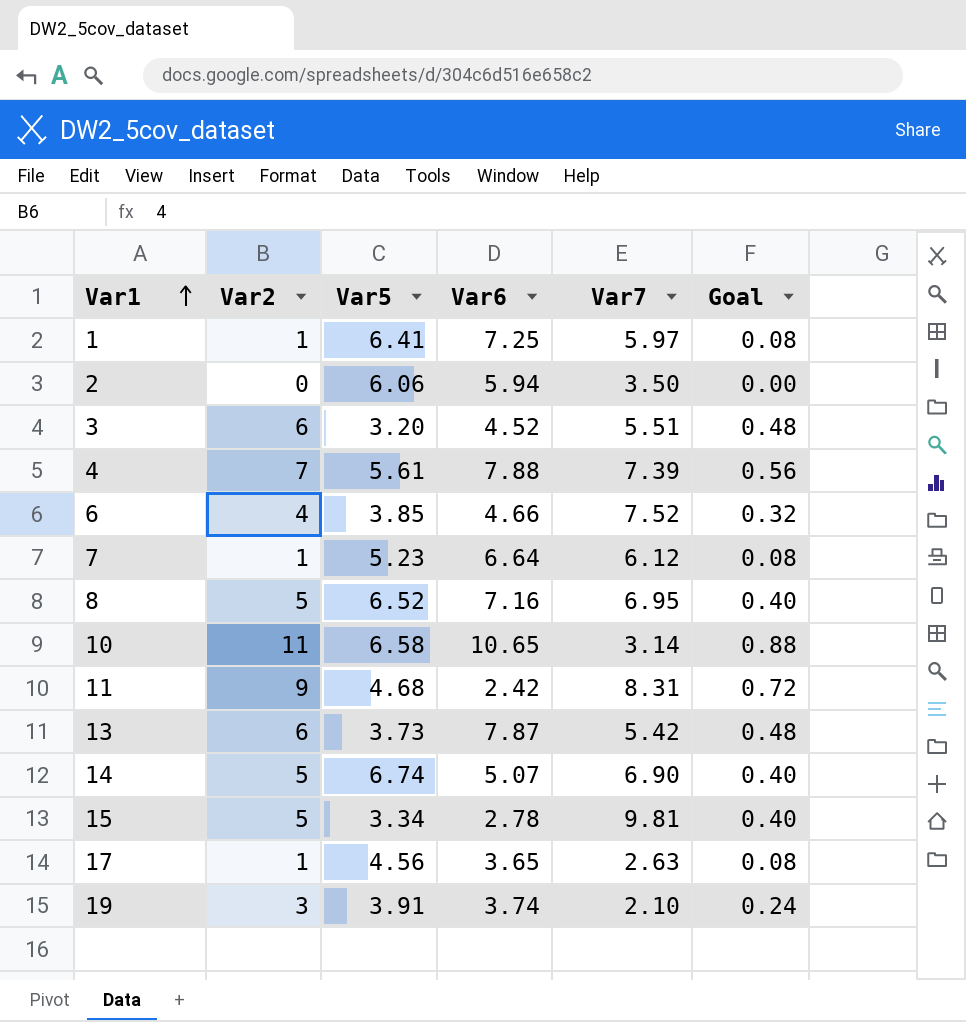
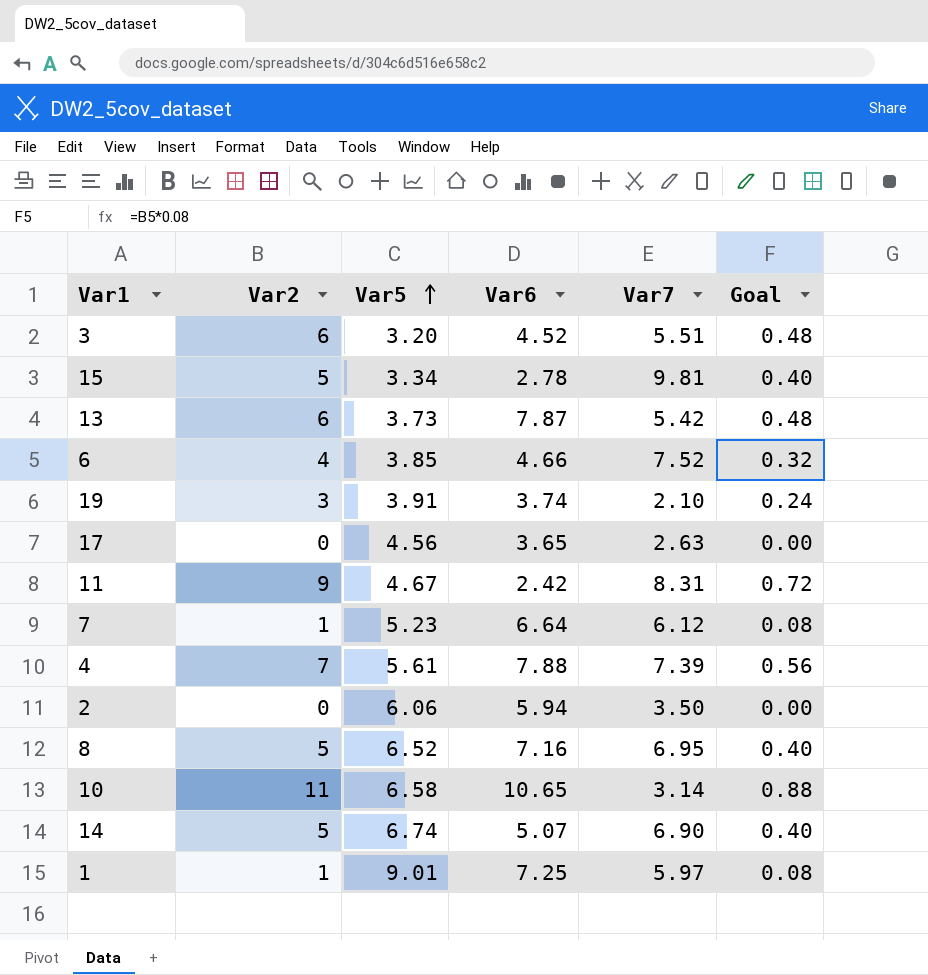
row order: Var1 ascending -> Var5 ascending
17 | Var2: 1 -> 0
17 | Goal: 0.08 -> 0.00
11 | Var5: 4.68 -> 4.67
1 | Var5: 6.41 -> 9.01

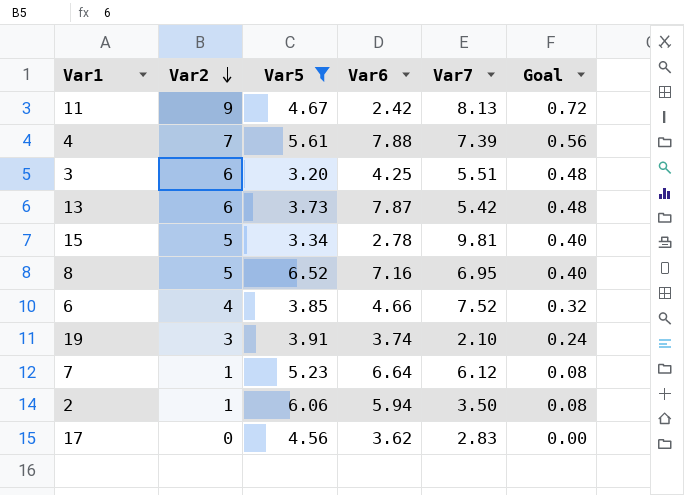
filter: none -> Var5 <= 6.52
row order: Var5 ascending -> Var2 descending
11 | Var7: 8.31 -> 8.13
3 | Var6: 4.52 -> 4.25
2 | Var2: 0 -> 1
2 | Goal: 0.00 -> 0.08
17 | Var6: 3.65 -> 3.62
17 | Var7: 2.63 -> 2.83

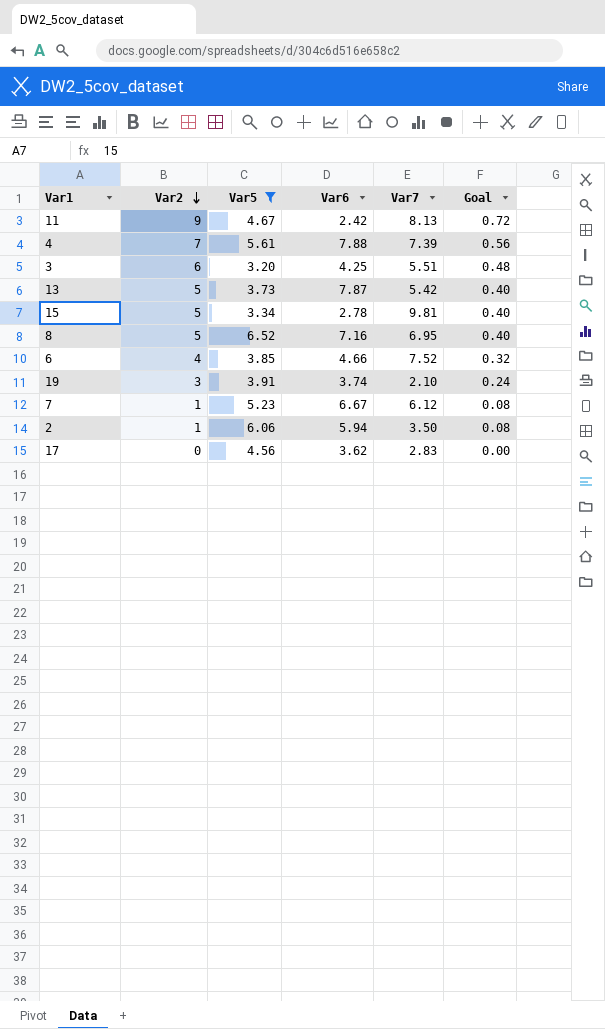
13 | Var2: 6 -> 5
13 | Goal: 0.48 -> 0.40
7 | Var6: 6.64 -> 6.67

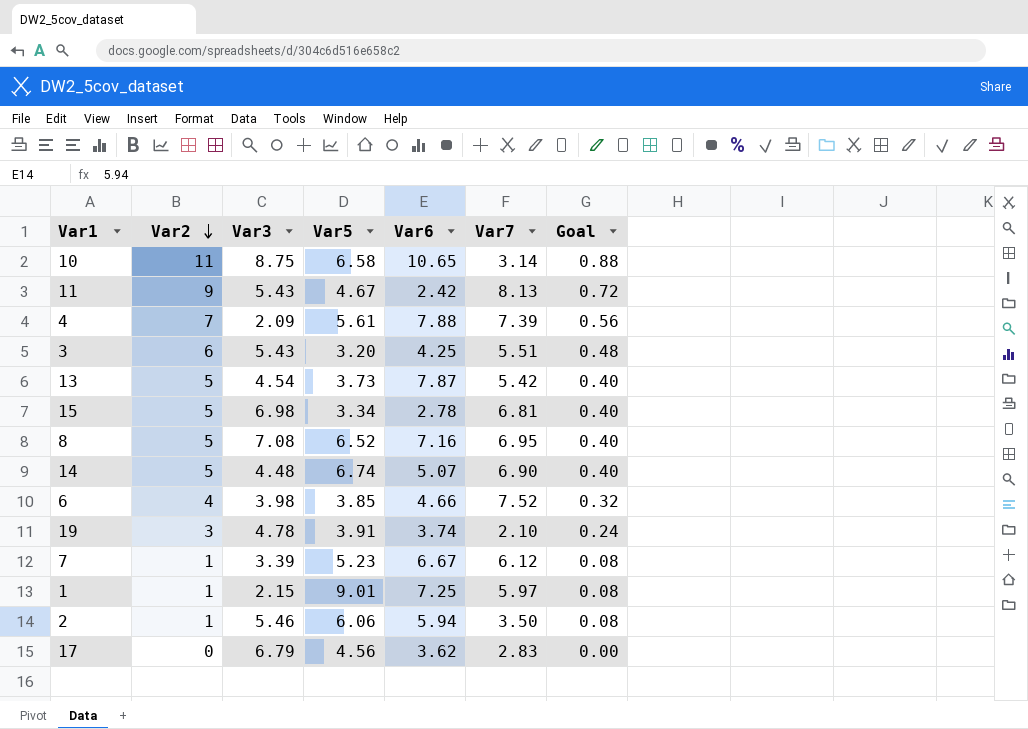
filter: Var5 <= 6.52 -> none
column Var3 | position: none -> 3
15 | Var7: 9.81 -> 6.81

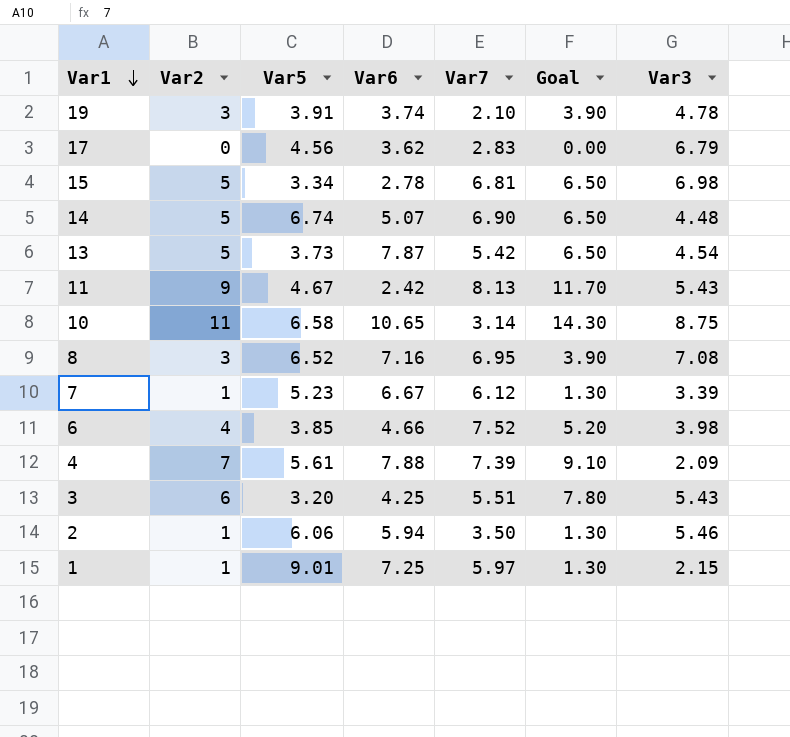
row order: Var2 descending -> Var1 descending
column Goal | formula: [Var2] * 0.08 -> [Var2] * 1.3
column Var3 | position: 3 -> 7
8 | Var2: 5 -> 3

